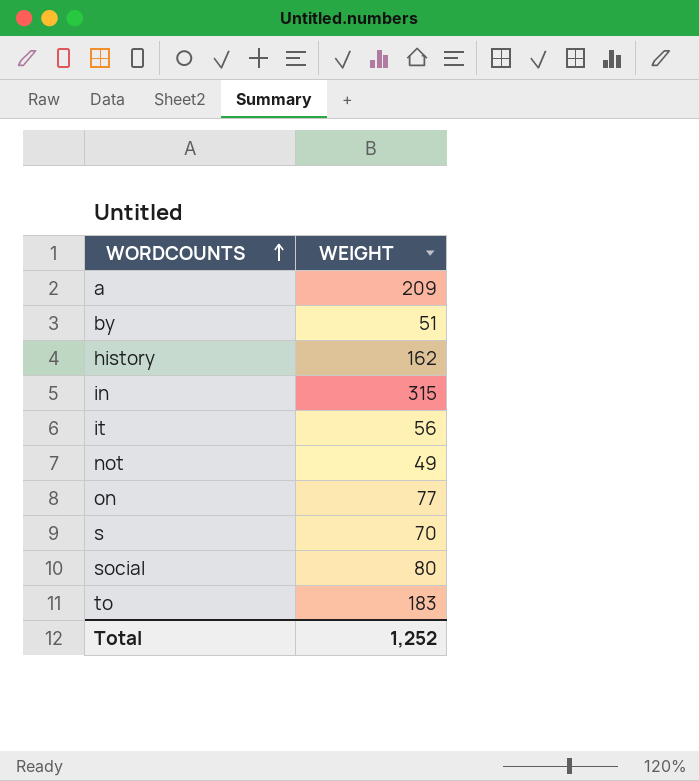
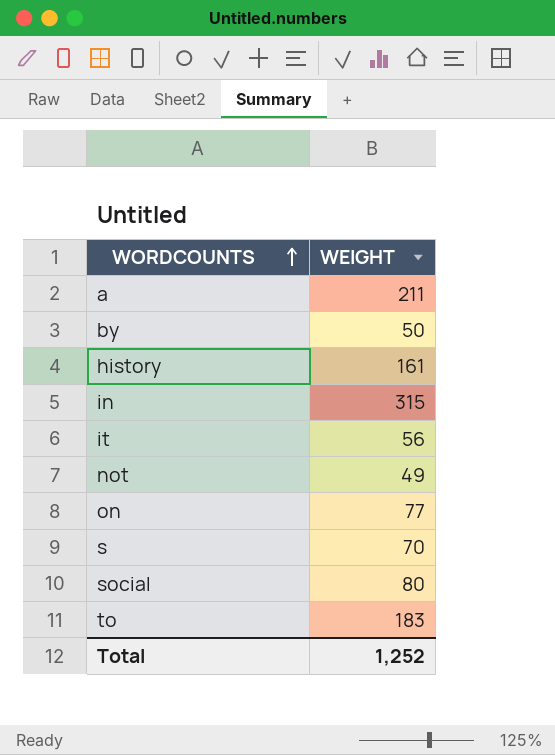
a | WEIGHT: 209 -> 211
by | WEIGHT: 51 -> 50
history | WEIGHT: 162 -> 161

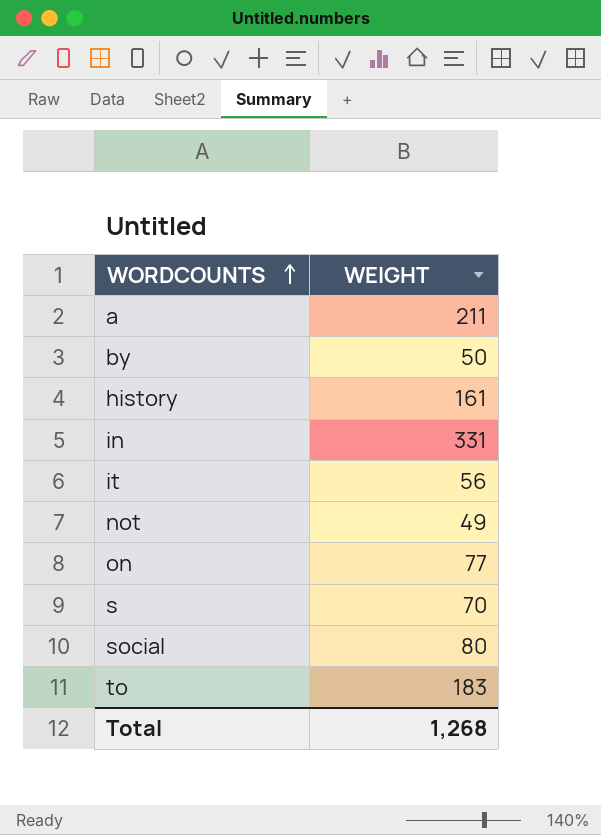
in | WEIGHT: 315 -> 331
Total | WEIGHT: 1,252 -> 1,268

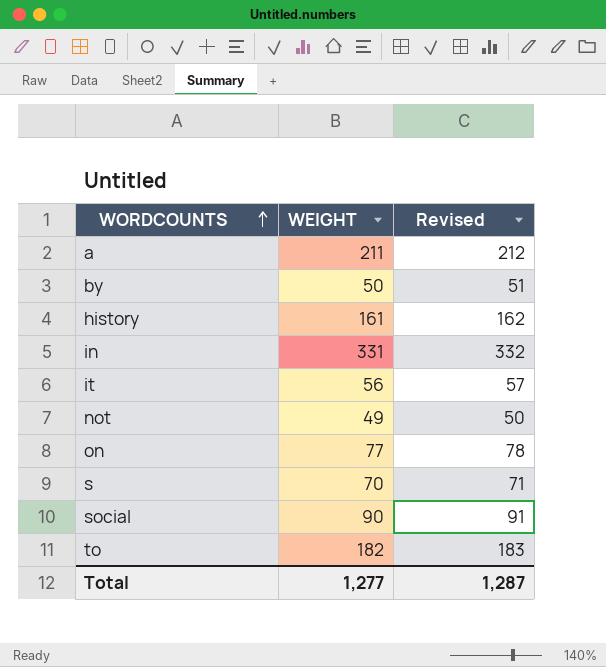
column Revised | formula: none -> [WEIGHT] + 1
social | WEIGHT: 80 -> 90
to | WEIGHT: 183 -> 182
Total | WEIGHT: 1,268 -> 1,277

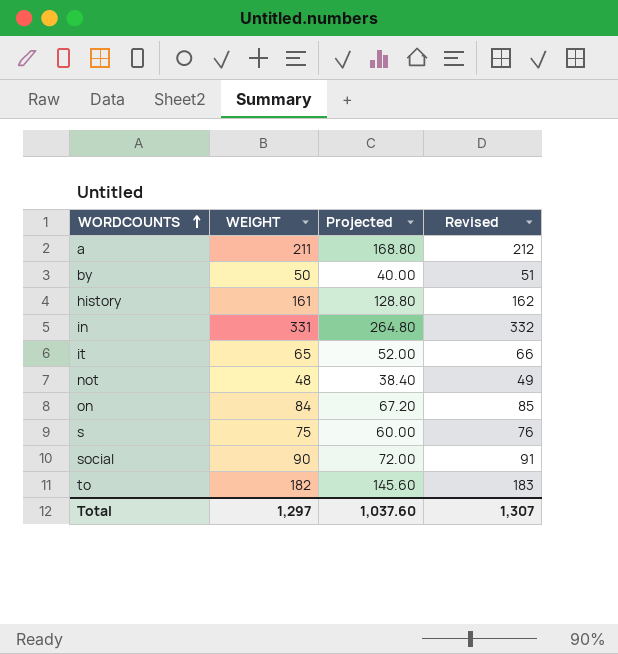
column Projected | formula: none -> [WEIGHT] * 0.8
it | WEIGHT: 56 -> 65
it | Revised: 57 -> 66
not | WEIGHT: 49 -> 48
not | Revised: 50 -> 49
on | WEIGHT: 77 -> 84
on | Revised: 78 -> 85
s | WEIGHT: 70 -> 75
s | Revised: 71 -> 76
Total | WEIGHT: 1,277 -> 1,297
Total | Revised: 1,287 -> 1,307

